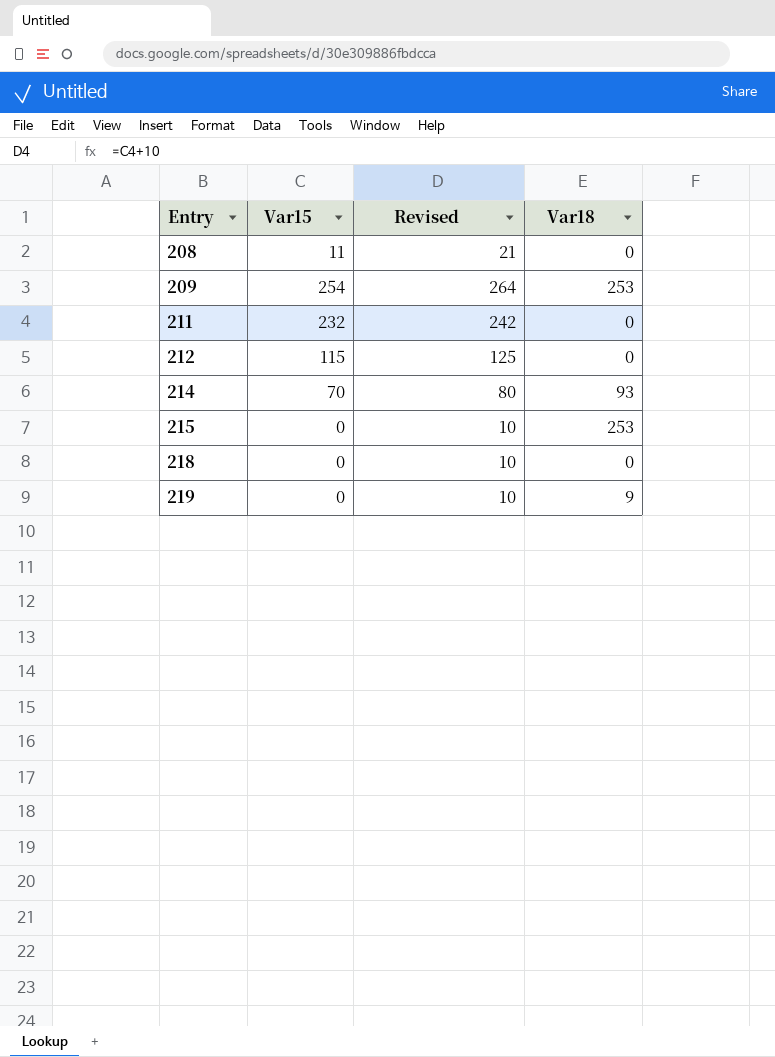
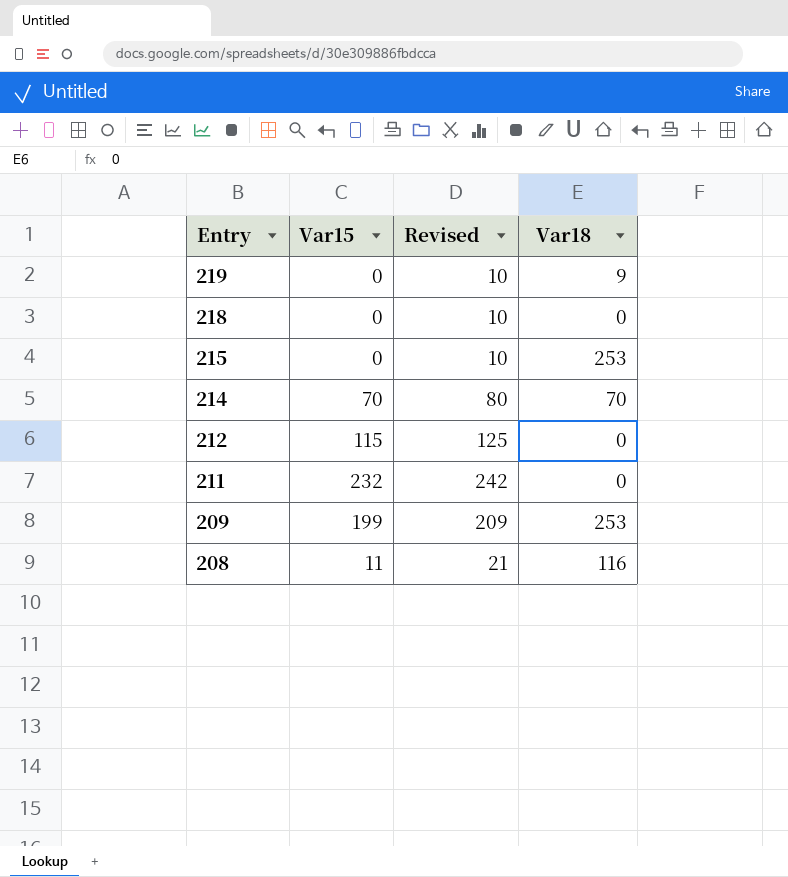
row order: Entry ascending -> Entry descending
214 | Var18: 93 -> 70
209 | Var15: 254 -> 199
209 | Revised: 264 -> 209
208 | Var18: 0 -> 116

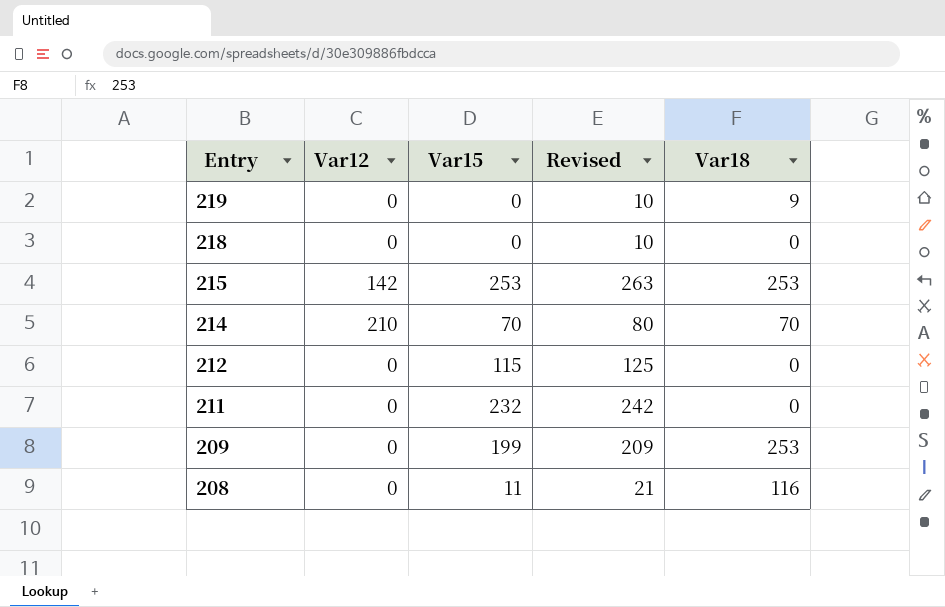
column Var12 | position: none -> 2
215 | Var15: 0 -> 253
215 | Revised: 10 -> 263

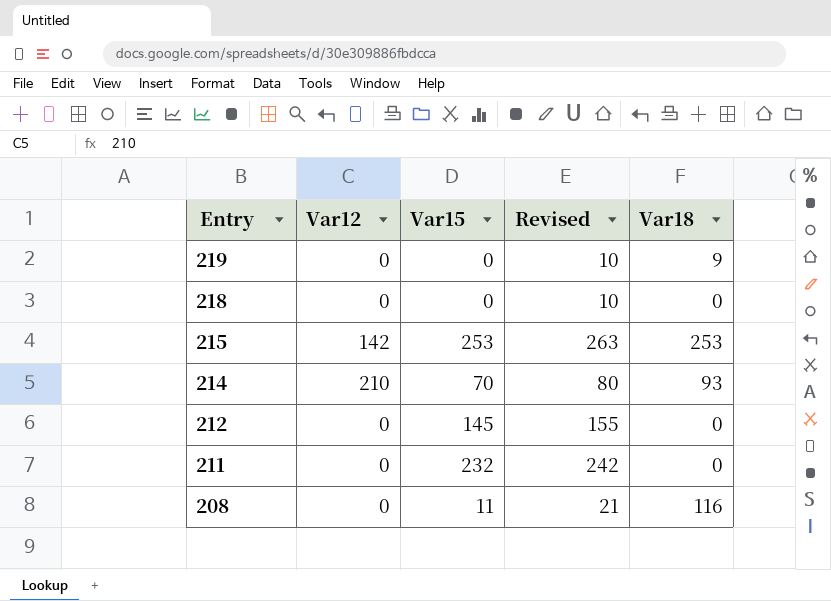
row 209: 0 | 199 | 209 | 253 -> none
214 | Var18: 70 -> 93
212 | Var15: 115 -> 145
212 | Revised: 125 -> 155

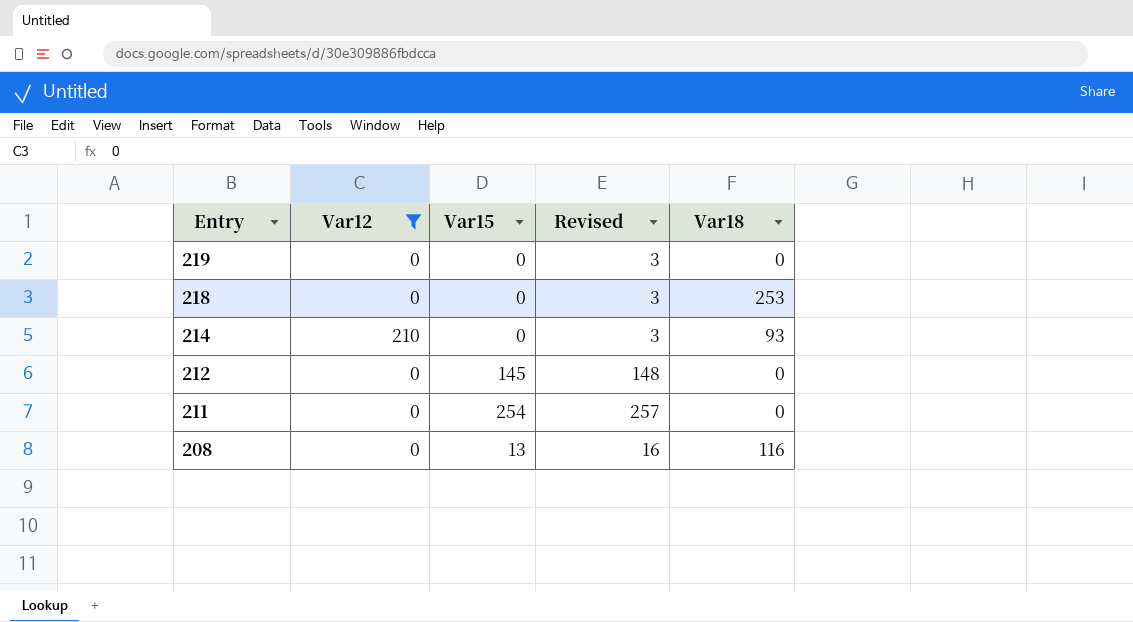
filter: none -> Var12 != 142
column Revised | formula: [Var15] + 10 -> [Var15] + 3
219 | Var18: 9 -> 0
218 | Var18: 0 -> 253
214 | Var15: 70 -> 0
211 | Var15: 232 -> 254
208 | Var15: 11 -> 13

